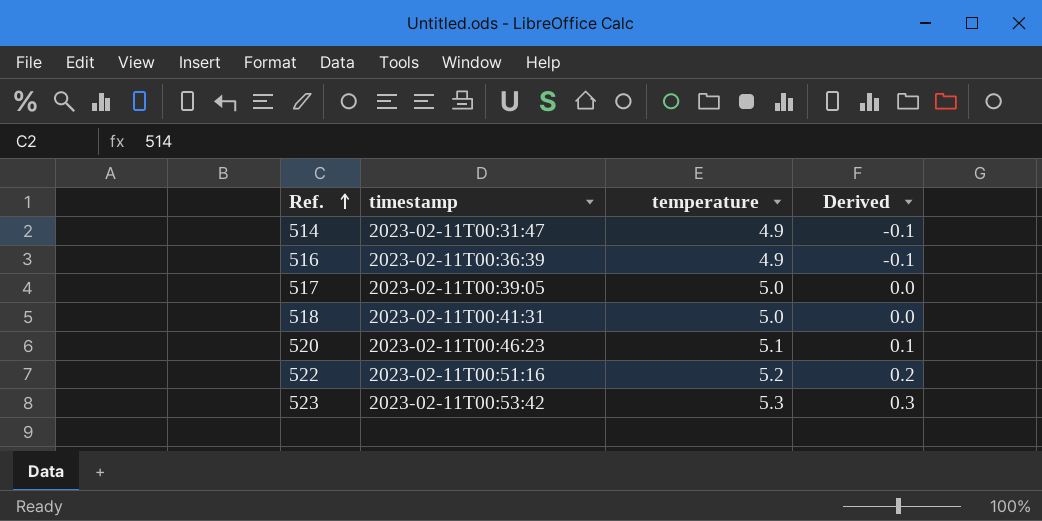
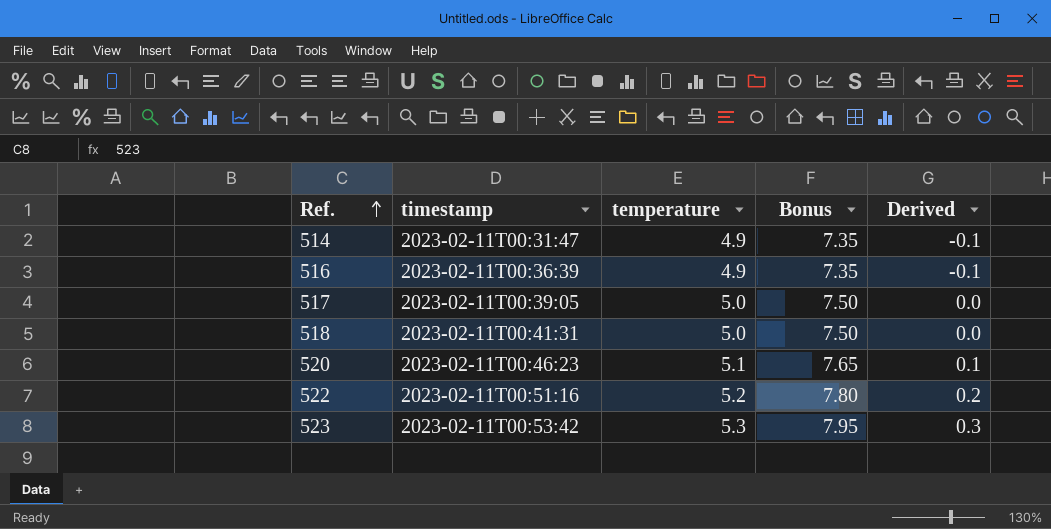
column Bonus | formula: none -> [temperature] * 1.5

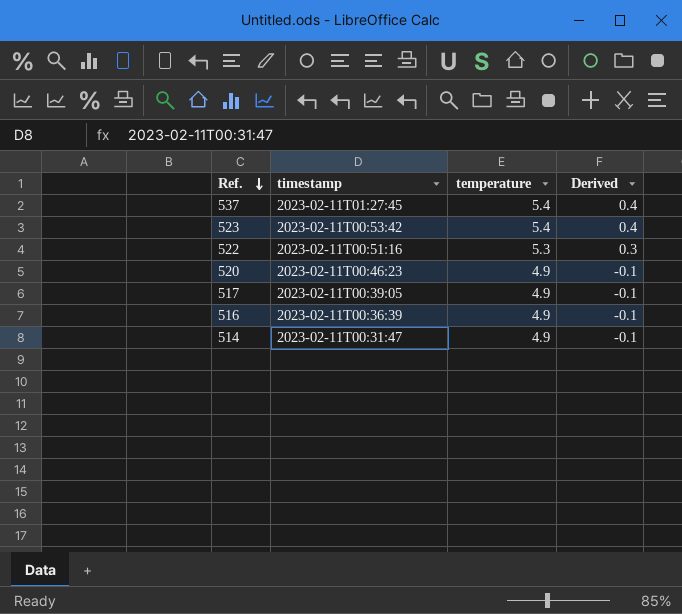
row order: Ref. ascending -> Ref. descending
column Bonus | formula: [temperature] * 1.5 -> none
row 518: 2023-02-11T00:41:31 | 5.0 | 7.50 | 0.0 -> none
row 537: none -> 2023-02-11T01:27:45 | 5.4 | 0.4
523 | temperature: 5.3 -> 5.4
523 | Derived: 0.3 -> 0.4
522 | temperature: 5.2 -> 5.3
522 | Derived: 0.2 -> 0.3
520 | temperature: 5.1 -> 4.9
520 | Derived: 0.1 -> -0.1
517 | temperature: 5.0 -> 4.9
517 | Derived: 0.0 -> -0.1

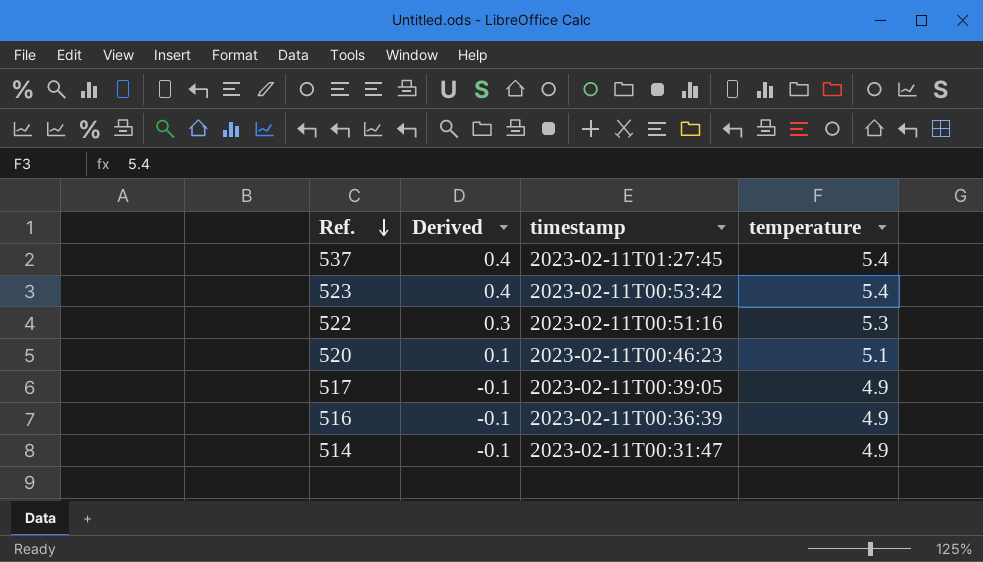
column Derived | position: 4 -> 2
520 | Derived: -0.1 -> 0.1
520 | temperature: 4.9 -> 5.1

